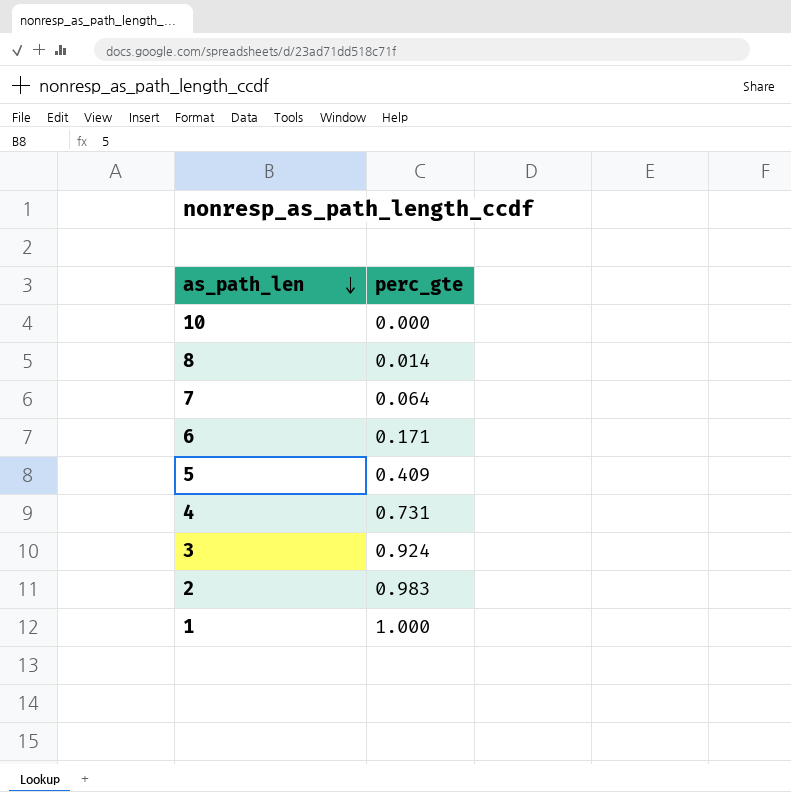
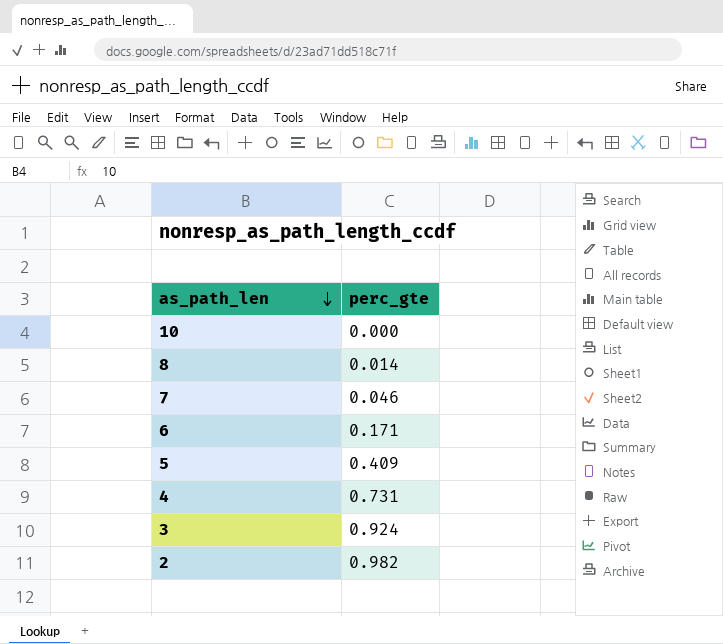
row 1: 1.000 -> none
7 | perc_gte: 0.064 -> 0.046
2 | perc_gte: 0.983 -> 0.982

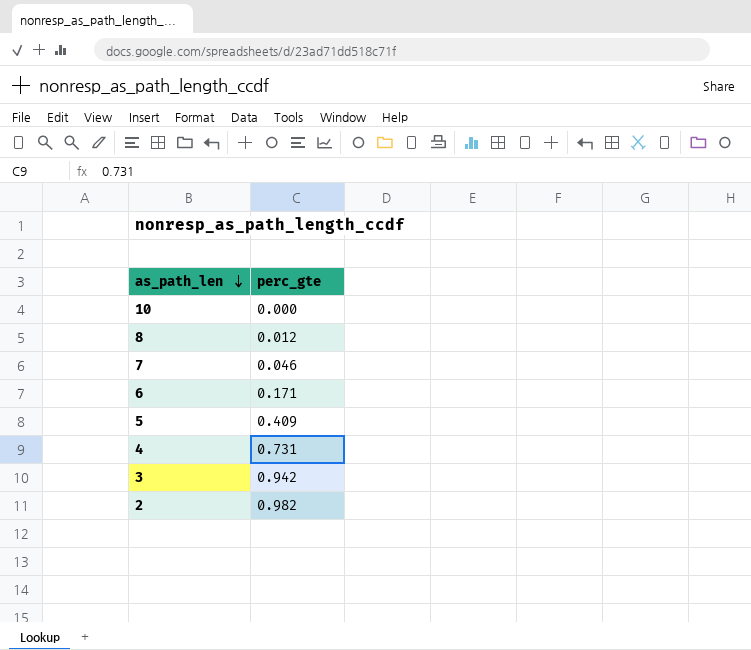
8 | perc_gte: 0.014 -> 0.012
3 | perc_gte: 0.924 -> 0.942

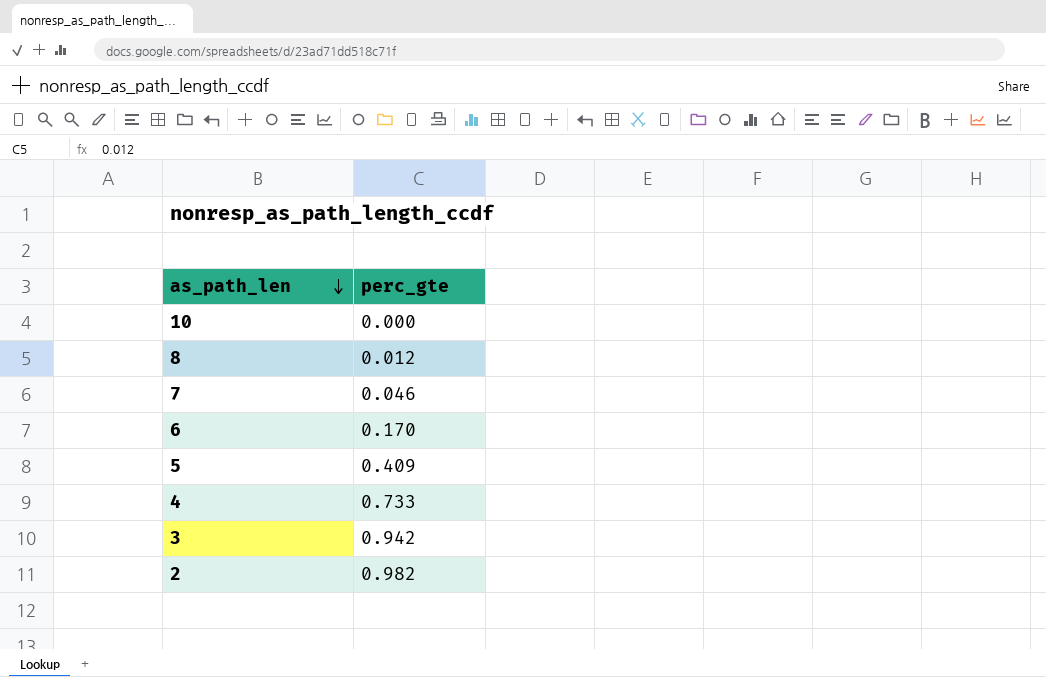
6 | perc_gte: 0.171 -> 0.170
4 | perc_gte: 0.731 -> 0.733

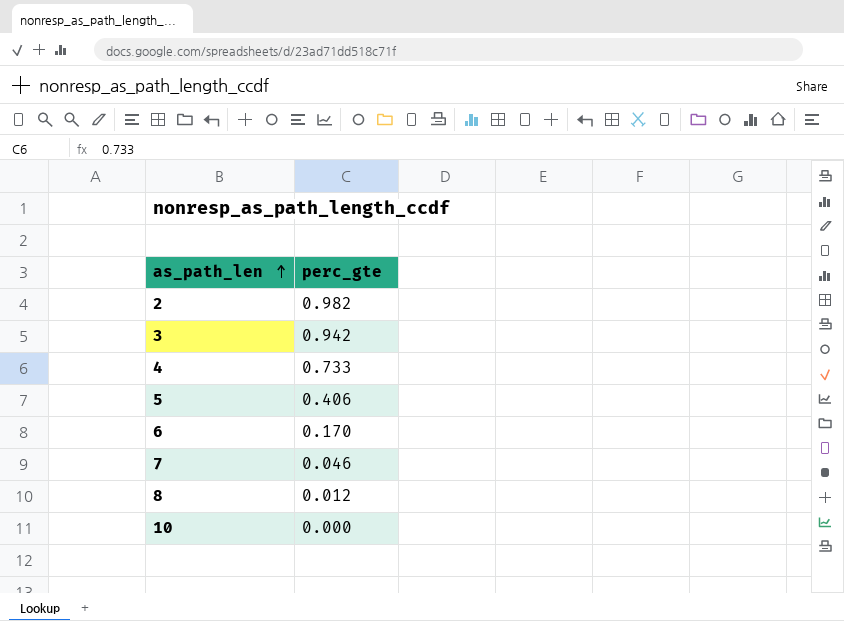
row order: as_path_len descending -> as_path_len ascending
5 | perc_gte: 0.409 -> 0.406

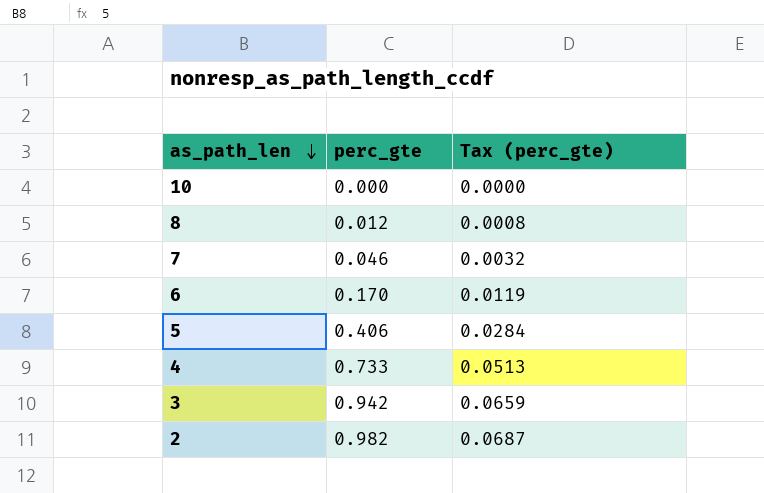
row order: as_path_len ascending -> as_path_len descending
column Tax (perc_gte) | formula: none -> [perc_gte] * 0.07

